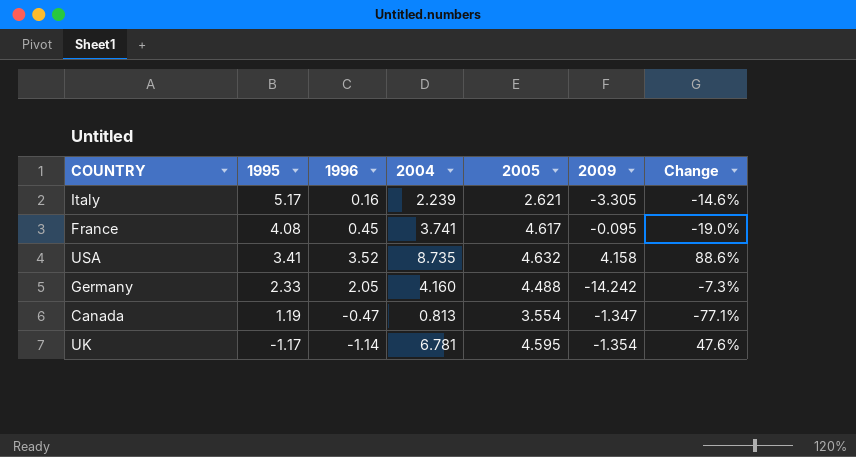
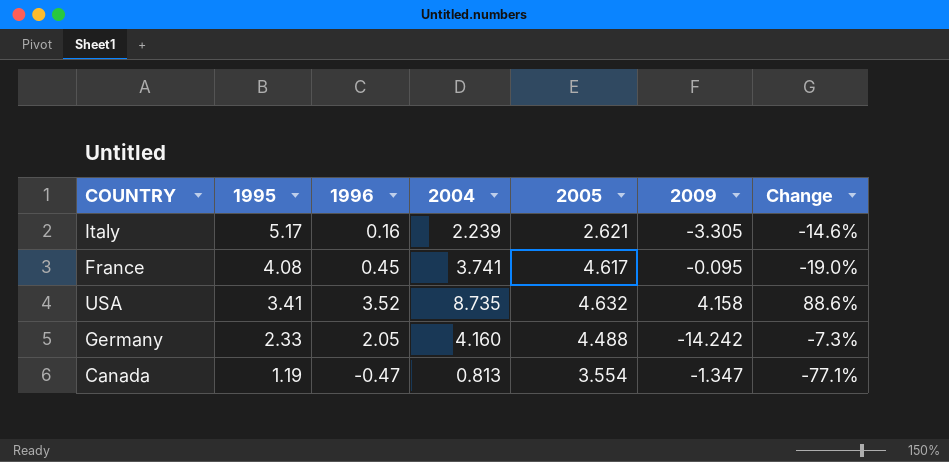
row UK: -1.17 | -1.14 | 6.781 | 4.595 | -1.354 | 47.6% -> none

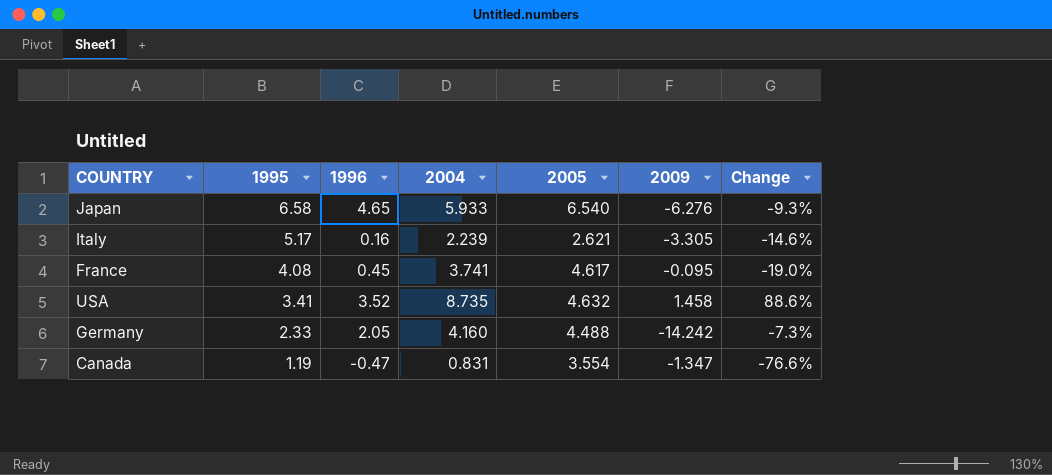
row Japan: none -> 6.58 | 4.65 | 5.933 | 6.540 | -6.276 | -9.3%
USA | 2009: 4.158 -> 1.458
Canada | 2004: 0.813 -> 0.831
Canada | Change: -77.1% -> -76.6%

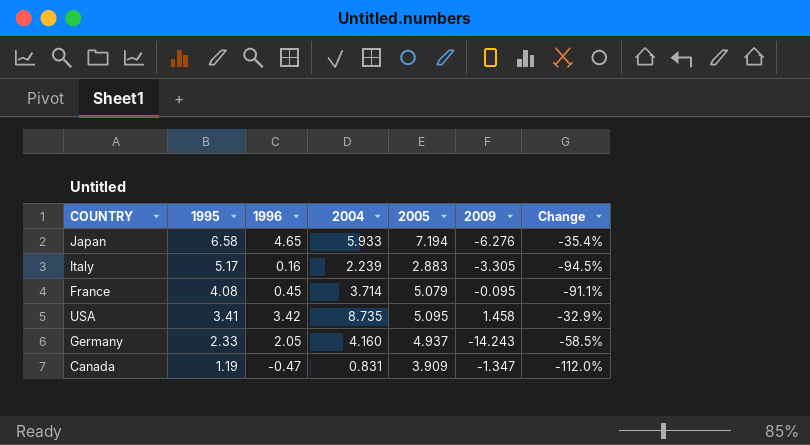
column Change | formula: ([2004] - [2005]) / [2005] -> ([1996] - [2005]) / [2005]
Japan | 2005: 6.540 -> 7.194
Italy | 2005: 2.621 -> 2.883
France | 2004: 3.741 -> 3.714
France | 2005: 4.617 -> 5.079
USA | 1996: 3.52 -> 3.42
USA | 2005: 4.632 -> 5.095
Germany | 2005: 4.488 -> 4.937
Germany | 2009: -14.242 -> -14.243
Canada | 2005: 3.554 -> 3.909

